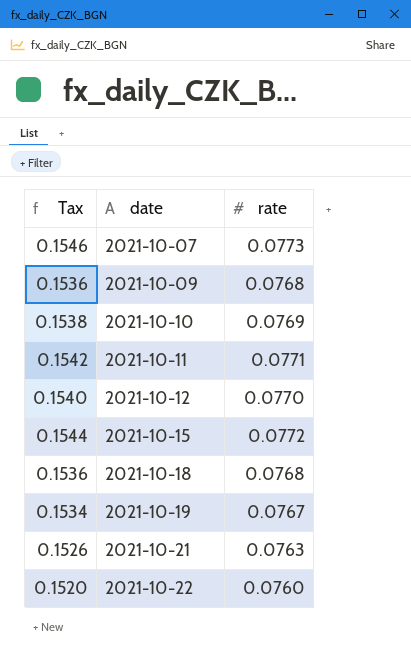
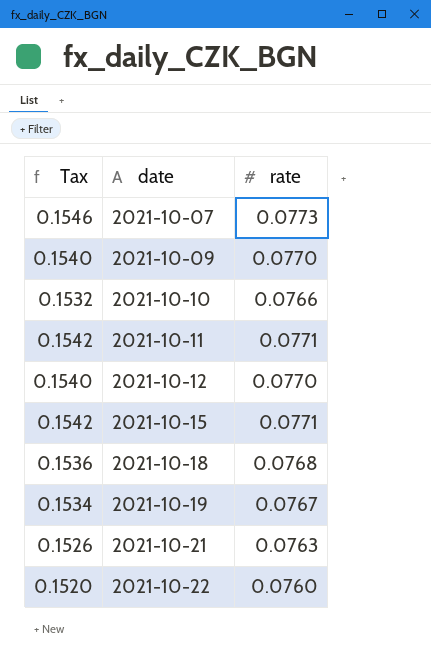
2021-10-09 | Tax: 0.1536 -> 0.1540
2021-10-09 | rate: 0.0768 -> 0.0770
2021-10-10 | Tax: 0.1538 -> 0.1532
2021-10-10 | rate: 0.0769 -> 0.0766
2021-10-15 | Tax: 0.1544 -> 0.1542
2021-10-15 | rate: 0.0772 -> 0.0771

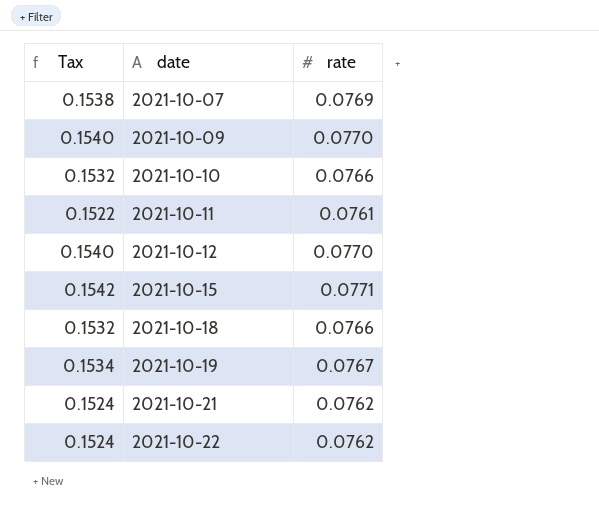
2021-10-07 | Tax: 0.1546 -> 0.1538
2021-10-07 | rate: 0.0773 -> 0.0769
2021-10-11 | Tax: 0.1542 -> 0.1522
2021-10-11 | rate: 0.0771 -> 0.0761
2021-10-18 | Tax: 0.1536 -> 0.1532
2021-10-18 | rate: 0.0768 -> 0.0766
2021-10-21 | Tax: 0.1526 -> 0.1524
2021-10-21 | rate: 0.0763 -> 0.0762
2021-10-22 | Tax: 0.1520 -> 0.1524
2021-10-22 | rate: 0.0760 -> 0.0762

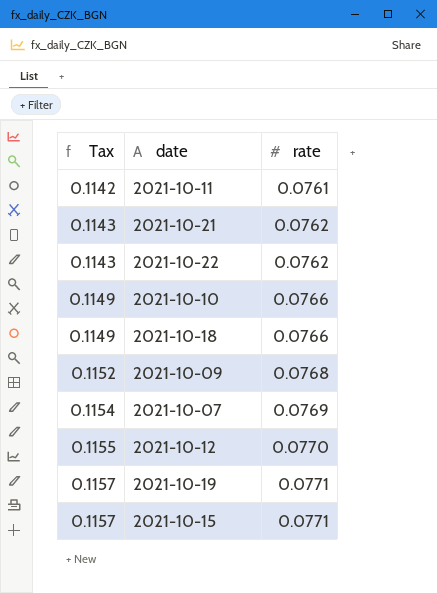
row order: date ascending -> Tax ascending
column Tax | formula: [rate] * 2 -> [rate] * 1.5
2021-10-09 | rate: 0.0770 -> 0.0768
2021-10-19 | rate: 0.0767 -> 0.0771

